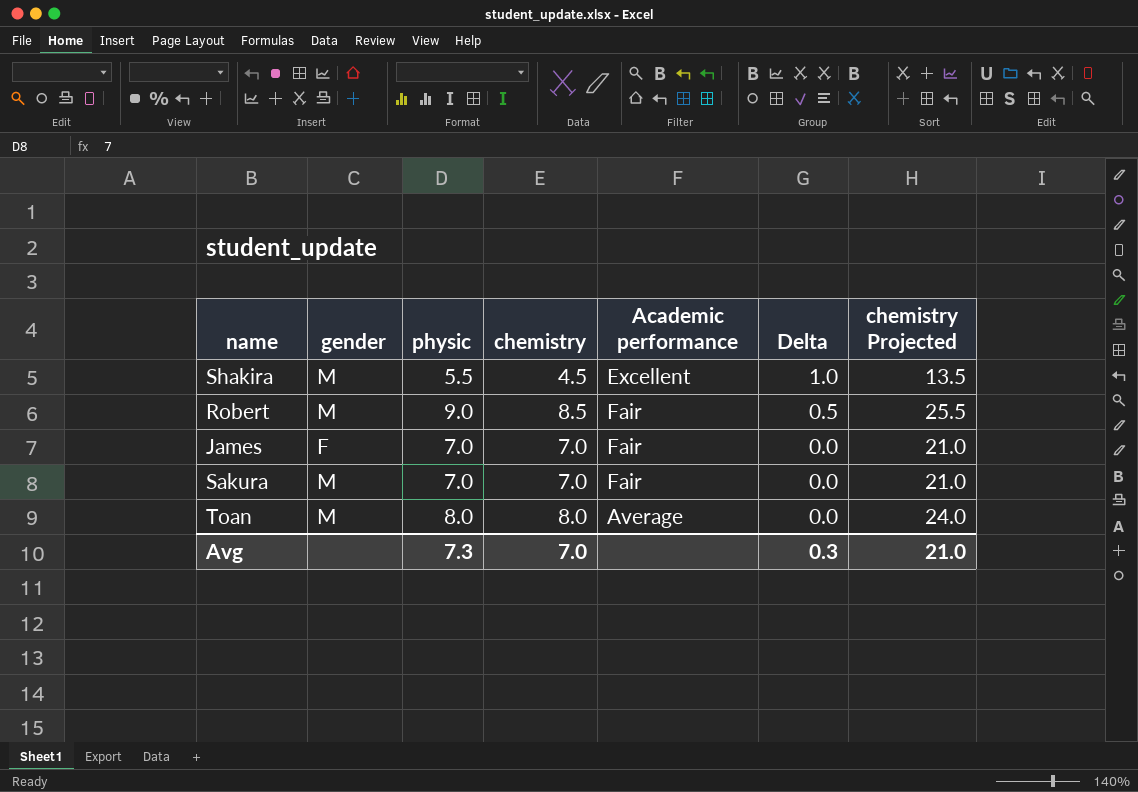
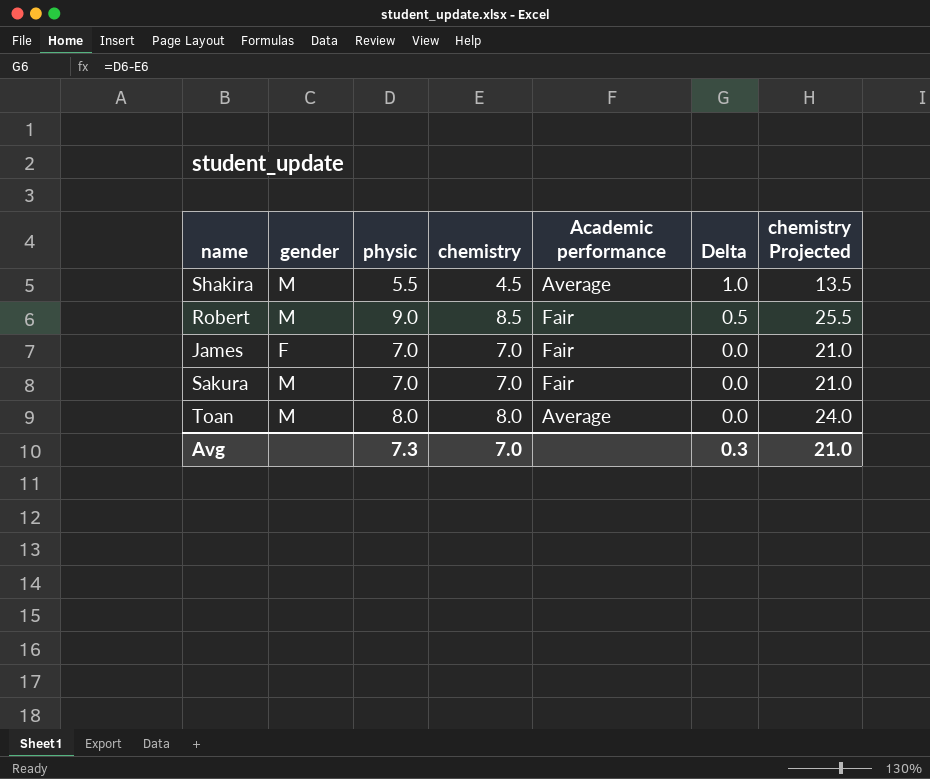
Shakira | Academic performance: Excellent -> Average

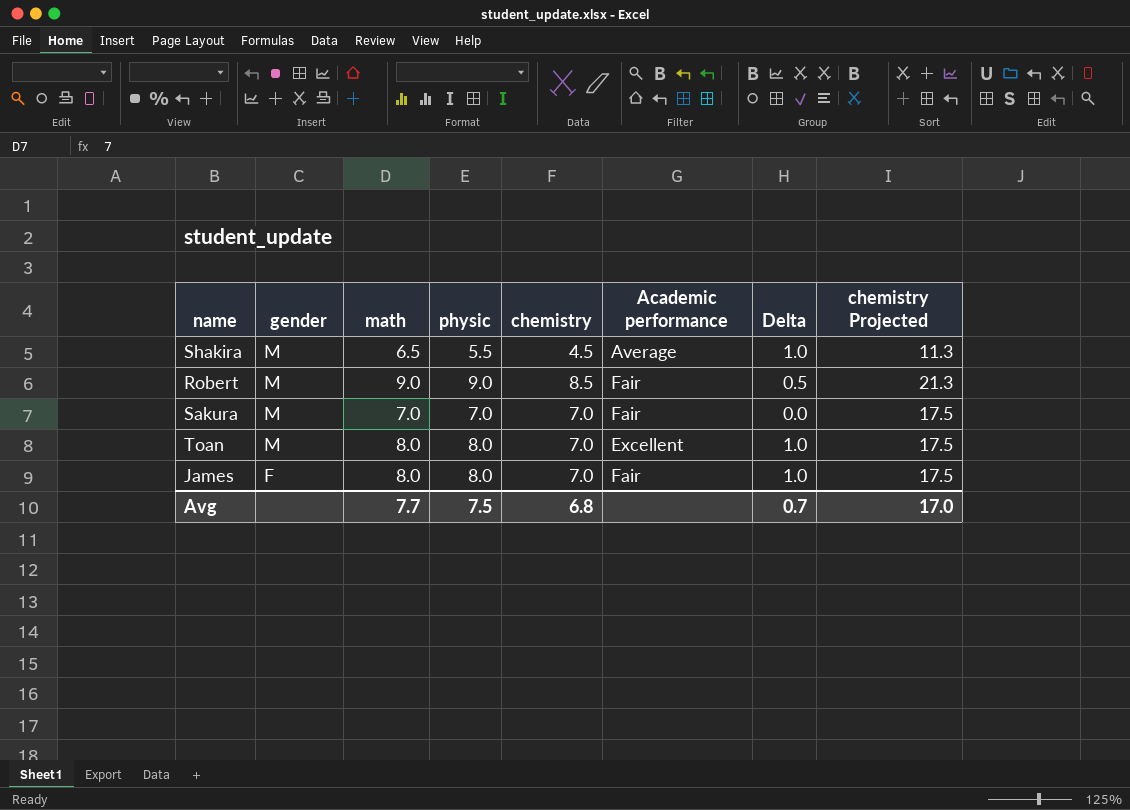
row order: Delta descending -> gender descending
column math | position: none -> 3
column chemistry Projected | formula: [chemistry] * 3 -> [chemistry] * 2.5
Toan | chemistry: 8.0 -> 7.0
Toan | Academic performance: Average -> Excellent
Toan | Delta: 0.0 -> 1.0
James | physic: 7.0 -> 8.0
James | Delta: 0.0 -> 1.0
Avg | physic: 7.3 -> 7.5
Avg | chemistry: 7.0 -> 6.8
Avg | Delta: 0.3 -> 0.7
Avg | chemistry Projected: 21.0 -> 17.0

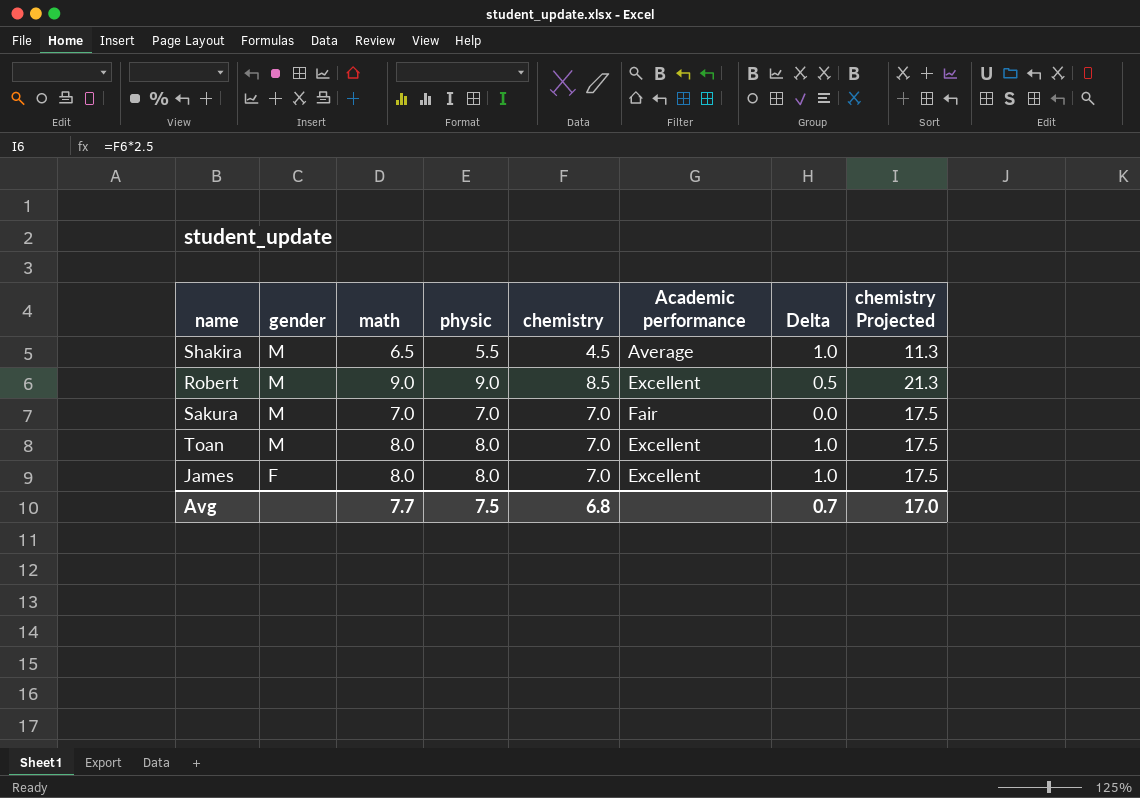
Robert | Academic performance: Fair -> Excellent
James | Academic performance: Fair -> Excellent

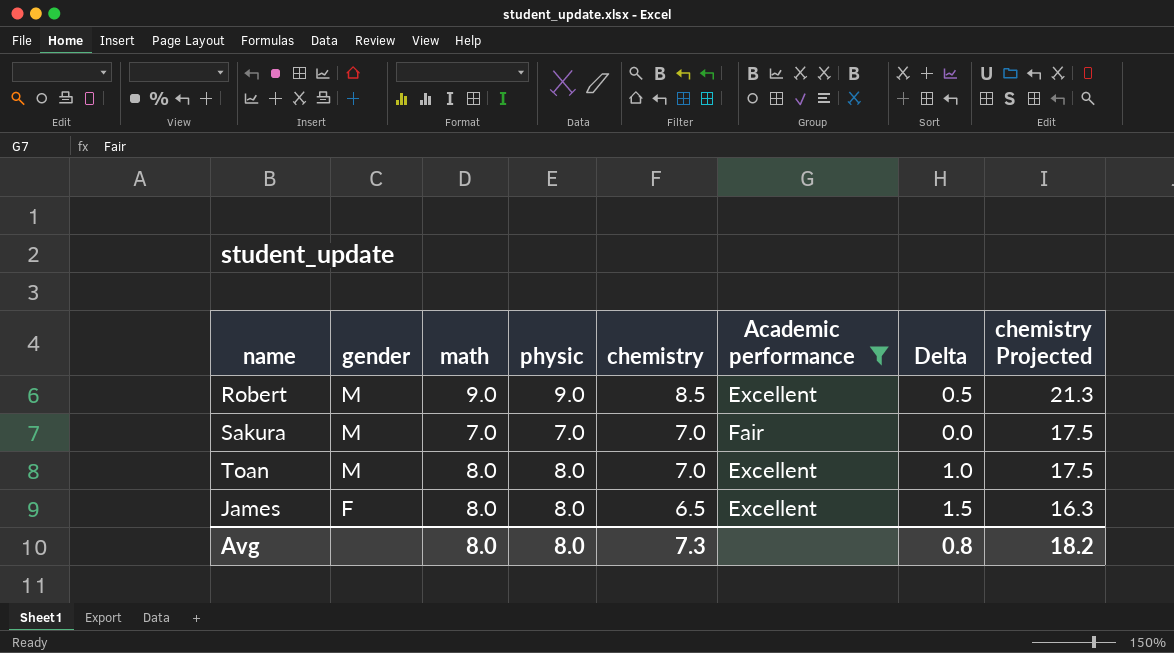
filter: none -> Academic performance != Average
James | chemistry: 7.0 -> 6.5
James | Delta: 1.0 -> 1.5
James | chemistry Projected: 17.5 -> 16.3
Avg | math: 7.7 -> 8.0
Avg | physic: 7.5 -> 8.0
Avg | chemistry: 6.8 -> 7.3
Avg | Delta: 0.7 -> 0.8
Avg | chemistry Projected: 17.0 -> 18.2

